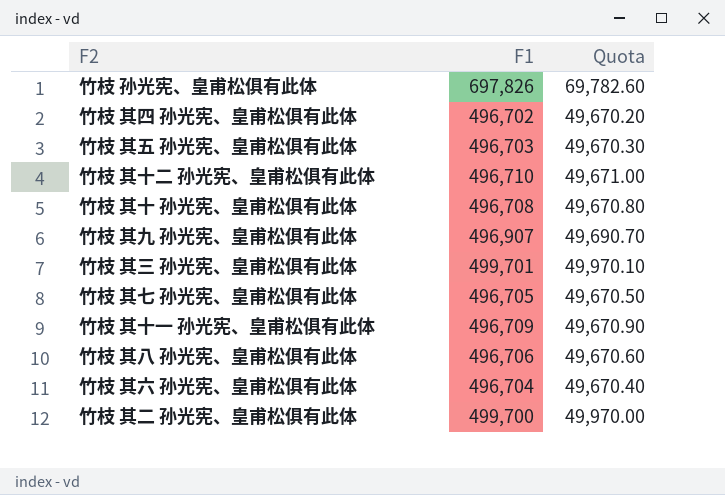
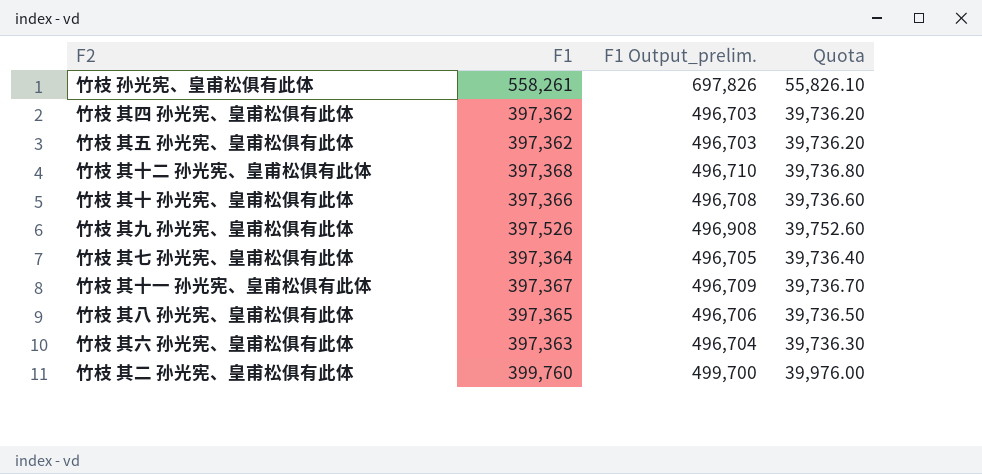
column F1 Output_prelim. | formula: none -> [F1] * 1.25
row 竹枝 其三 孙光宪、皇甫松俱有此体: 499,701 | 49,970.10 -> none
竹枝 孙光宪、皇甫松俱有此体 | F1: 697,826 -> 558,261
竹枝 孙光宪、皇甫松俱有此体 | Quota: 69,782.60 -> 55,826.10
竹枝 其四 孙光宪、皇甫松俱有此体 | F1: 496,702 -> 397,362
竹枝 其四 孙光宪、皇甫松俱有此体 | Quota: 49,670.20 -> 39,736.20
竹枝 其五 孙光宪、皇甫松俱有此体 | F1: 496,703 -> 397,362
竹枝 其五 孙光宪、皇甫松俱有此体 | Quota: 49,670.30 -> 39,736.20
竹枝 其十二 孙光宪、皇甫松俱有此体 | F1: 496,710 -> 397,368
竹枝 其十二 孙光宪、皇甫松俱有此体 | Quota: 49,671.00 -> 39,736.80
竹枝 其十 孙光宪、皇甫松俱有此体 | F1: 496,708 -> 397,366
竹枝 其十 孙光宪、皇甫松俱有此体 | Quota: 49,670.80 -> 39,736.60
竹枝 其九 孙光宪、皇甫松俱有此体 | F1: 496,907 -> 397,526
竹枝 其九 孙光宪、皇甫松俱有此体 | Quota: 49,690.70 -> 39,752.60
竹枝 其七 孙光宪、皇甫松俱有此体 | F1: 496,705 -> 397,364
竹枝 其七 孙光宪、皇甫松俱有此体 | Quota: 49,670.50 -> 39,736.40
竹枝 其十一 孙光宪、皇甫松俱有此体 | F1: 496,709 -> 397,367
竹枝 其十一 孙光宪、皇甫松俱有此体 | Quota: 49,670.90 -> 39,736.70
竹枝 其八 孙光宪、皇甫松俱有此体 | F1: 496,706 -> 397,365
竹枝 其八 孙光宪、皇甫松俱有此体 | Quota: 49,670.60 -> 39,736.50
竹枝 其六 孙光宪、皇甫松俱有此体 | F1: 496,704 -> 397,363
竹枝 其六 孙光宪、皇甫松俱有此体 | Quota: 49,670.40 -> 39,736.30
竹枝 其二 孙光宪、皇甫松俱有此体 | F1: 499,700 -> 399,760
竹枝 其二 孙光宪、皇甫松俱有此体 | Quota: 49,970.00 -> 39,976.00

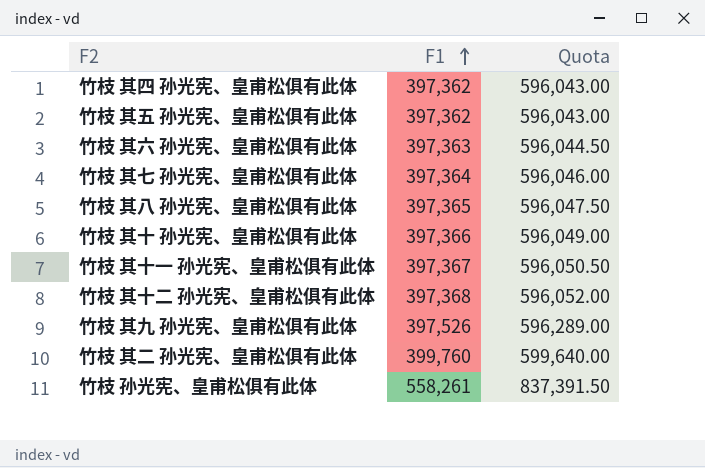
row order: none -> F1 ascending
column F1 Output_prelim. | formula: [F1] * 1.25 -> none
column Quota | formula: [F1] * 0.1 -> [F1] * 1.5

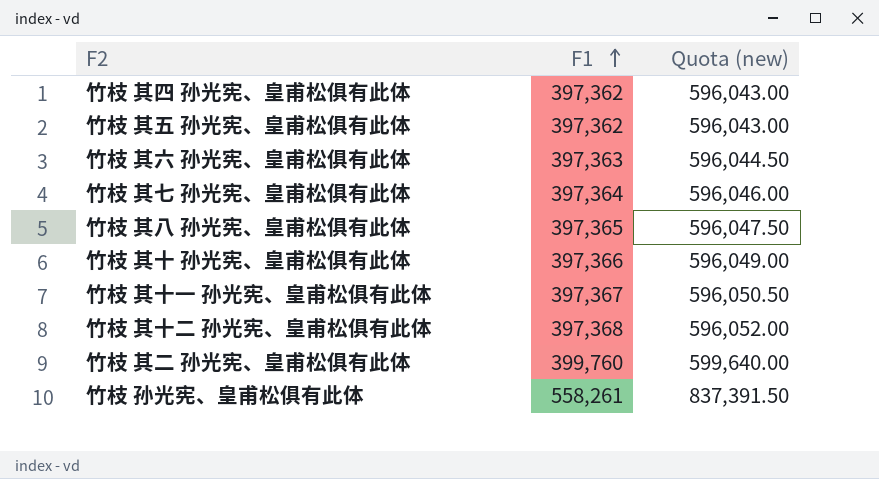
column name: Quota -> Quota (new)
row 竹枝 其九 孙光宪、皇甫松俱有此体: 397,526 | 596,289.00 -> none

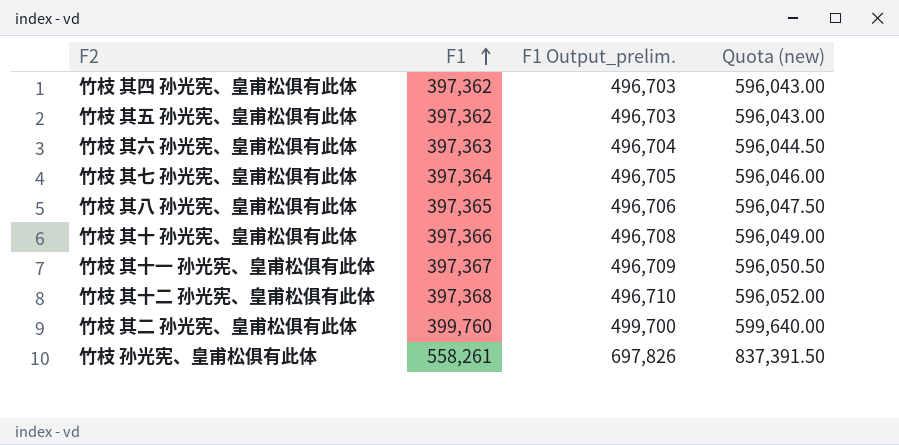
column F1 Output_prelim. | formula: none -> [F1] * 1.25

